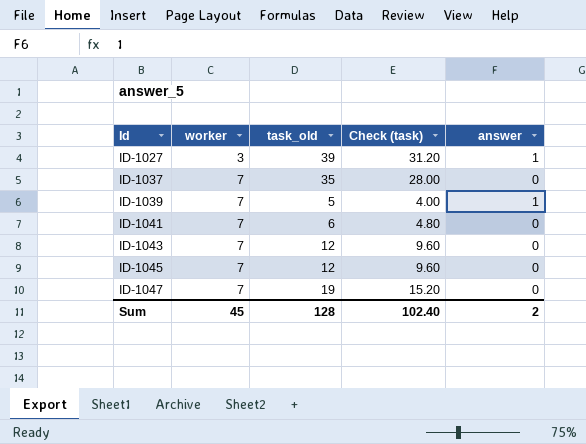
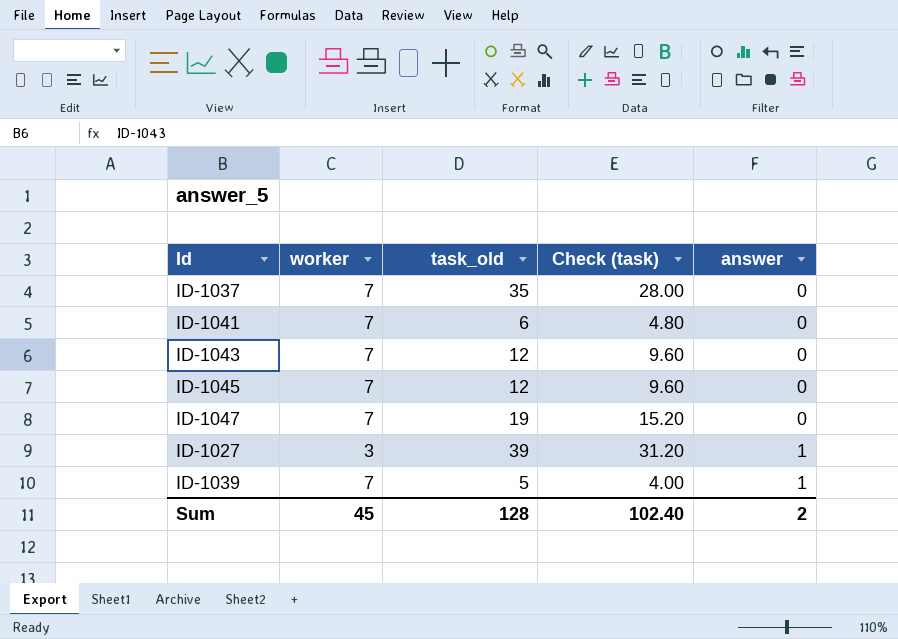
row order: Id ascending -> answer ascending

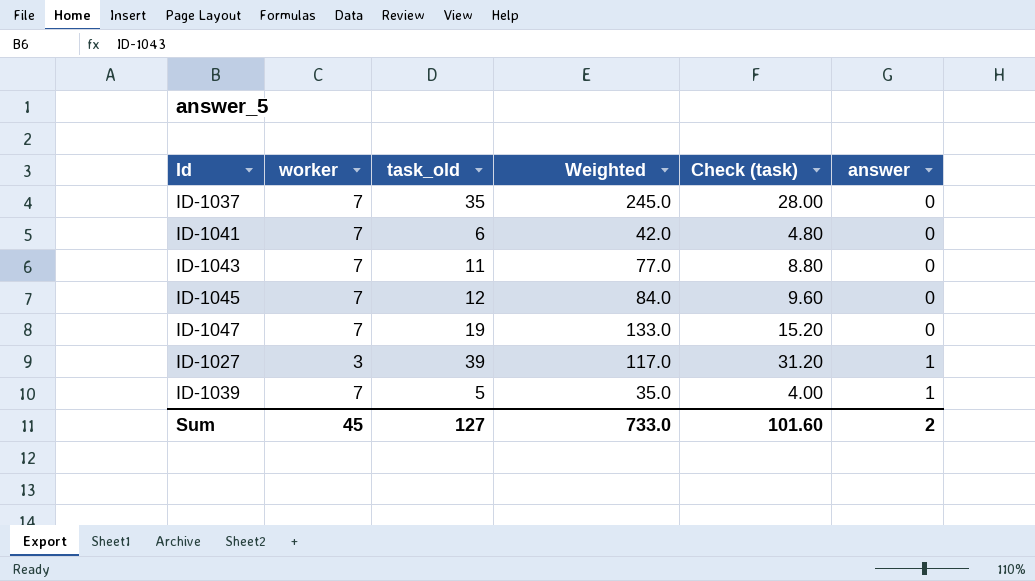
column Weighted | formula: none -> [worker] * [task_old]
ID-1043 | task_old: 12 -> 11
ID-1043 | Check (task): 9.60 -> 8.80
Sum | task_old: 128 -> 127
Sum | Check (task): 102.40 -> 101.60

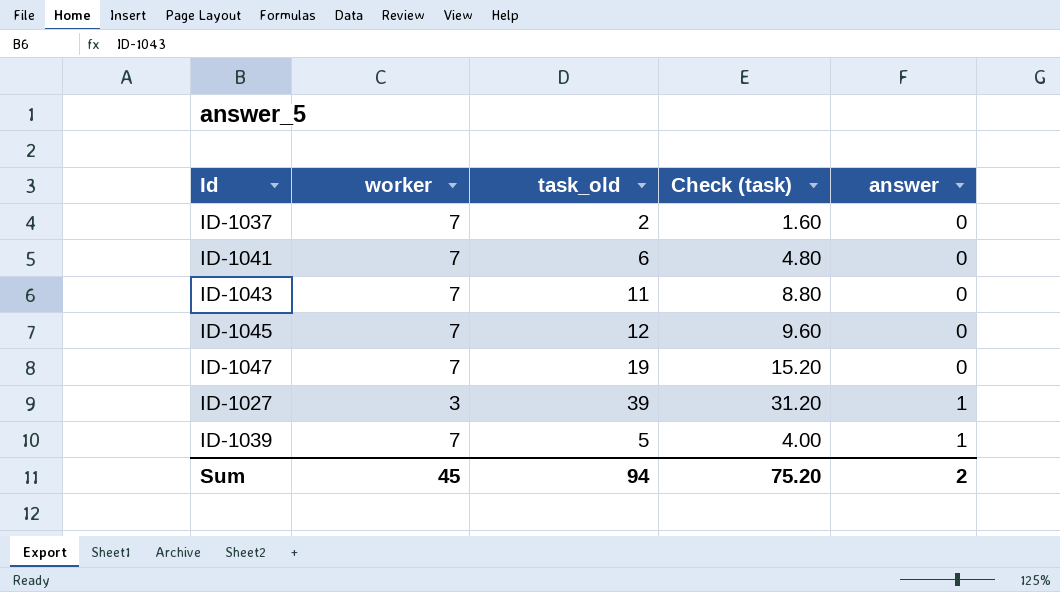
column Weighted | formula: [worker] * [task_old] -> none
ID-1037 | task_old: 35 -> 2
ID-1037 | Check (task): 28.00 -> 1.60
Sum | task_old: 127 -> 94
Sum | Check (task): 101.60 -> 75.20

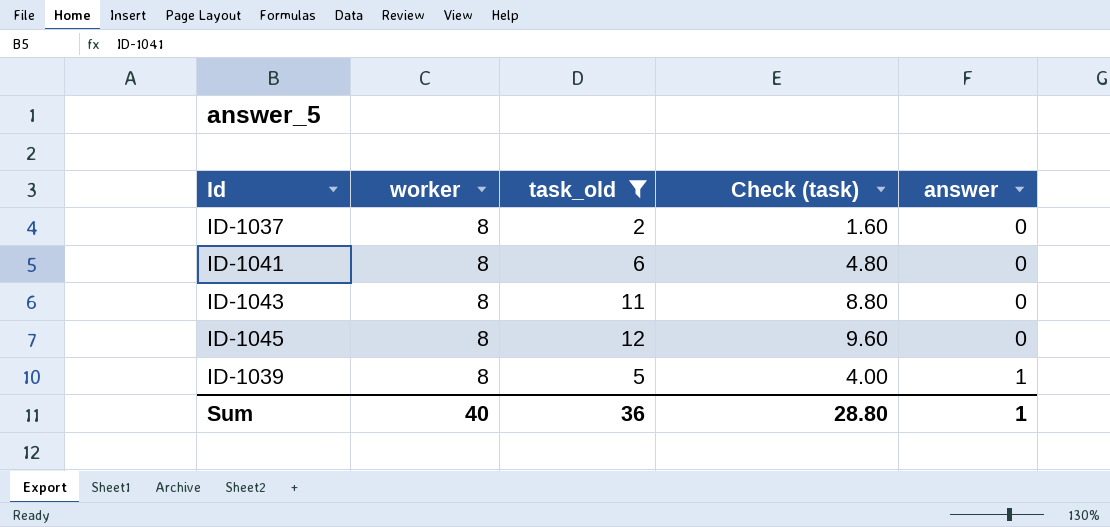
filter: none -> task_old <= 12
ID-1037 | worker: 7 -> 8
ID-1041 | worker: 7 -> 8
ID-1043 | worker: 7 -> 8
ID-1045 | worker: 7 -> 8
ID-1039 | worker: 7 -> 8
Sum | worker: 45 -> 40
Sum | task_old: 94 -> 36
Sum | Check (task): 75.20 -> 28.80
Sum | answer: 2 -> 1

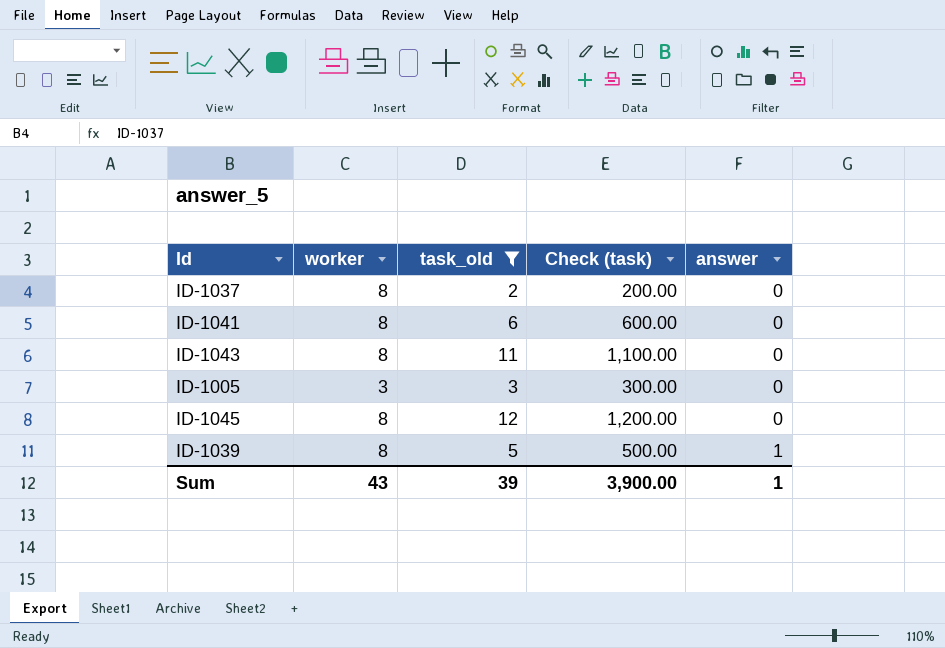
column Check (task) | formula: [task_old] * 0.8 -> [task_old] * 100
row ID-1005: none -> 3 | 3 | 300.00 | 0
Sum | worker: 40 -> 43
Sum | task_old: 36 -> 39
Sum | Check (task): 28.80 -> 3,900.00

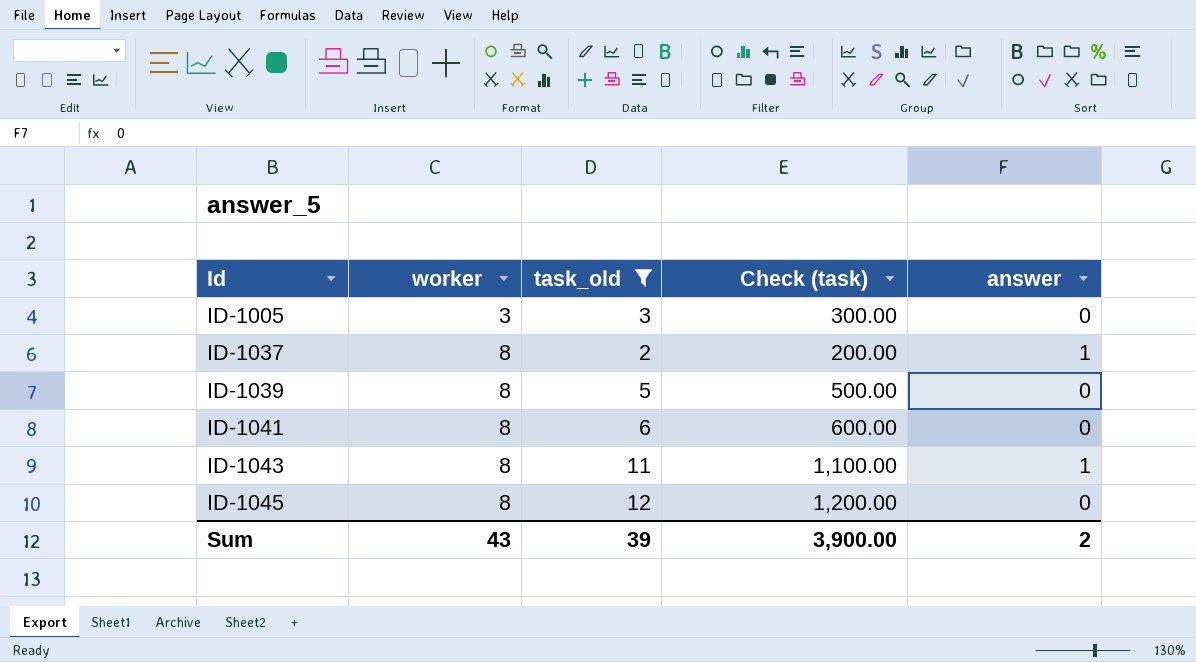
row order: answer ascending -> Id ascending
ID-1037 | answer: 0 -> 1
ID-1039 | answer: 1 -> 0
ID-1043 | answer: 0 -> 1
Sum | answer: 1 -> 2

